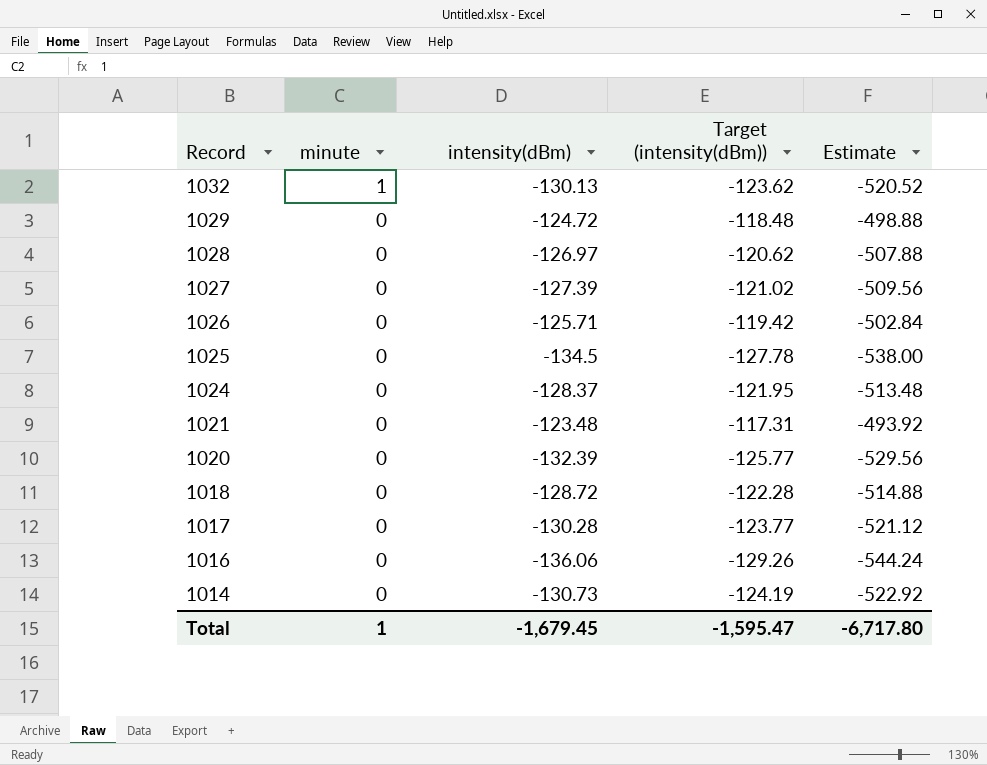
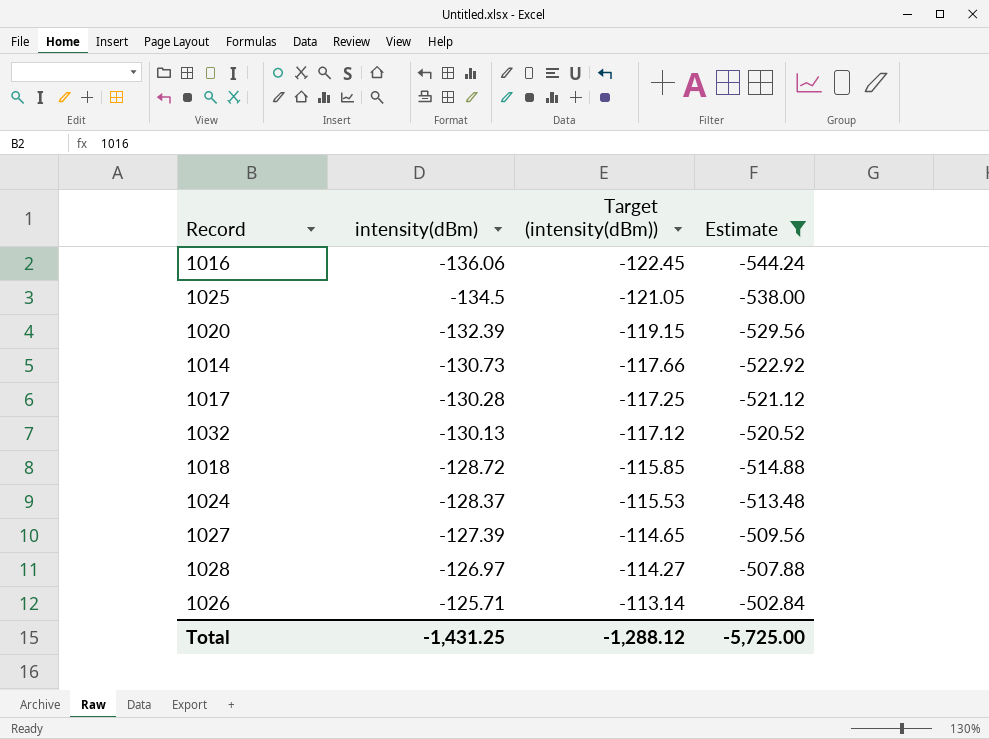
filter: none -> Estimate <= -502.84
row order: Record descending -> intensity(dBm) ascending
column minute | position: 2 -> none
column Target (intensity(dBm)) | formula: [intensity(dBm)] * 0.95 -> [intensity(dBm)] * 0.9
Total | intensity(dBm): -1,679.45 -> -1,431.25
Total | Target (intensity(dBm)): -1,595.47 -> -1,288.12
Total | Estimate: -6,717.80 -> -5,725.00

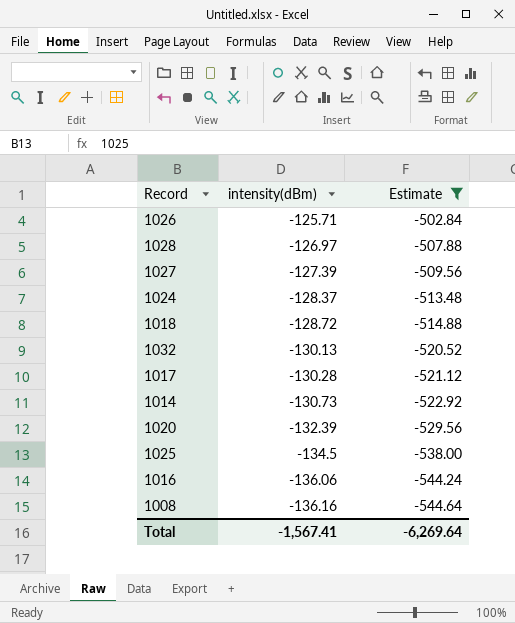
row order: intensity(dBm) ascending -> intensity(dBm) descending
column Target (intensity(dBm)) | formula: [intensity(dBm)] * 0.9 -> none
row 1008: none -> -136.16 | -544.64
Total | intensity(dBm): -1,431.25 -> -1,567.41
Total | Estimate: -5,725.00 -> -6,269.64

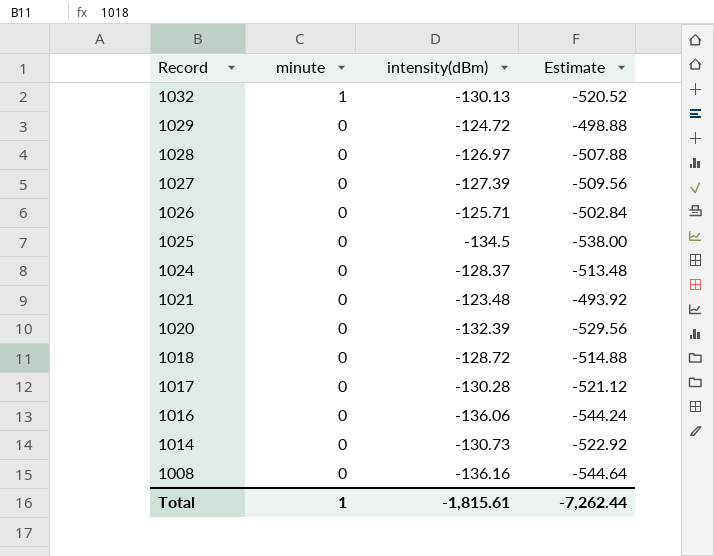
filter: Estimate <= -502.84 -> none
row order: intensity(dBm) descending -> Record descending
column minute | position: none -> 2
Total | intensity(dBm): -1,567.41 -> -1,815.61
Total | Estimate: -6,269.64 -> -7,262.44

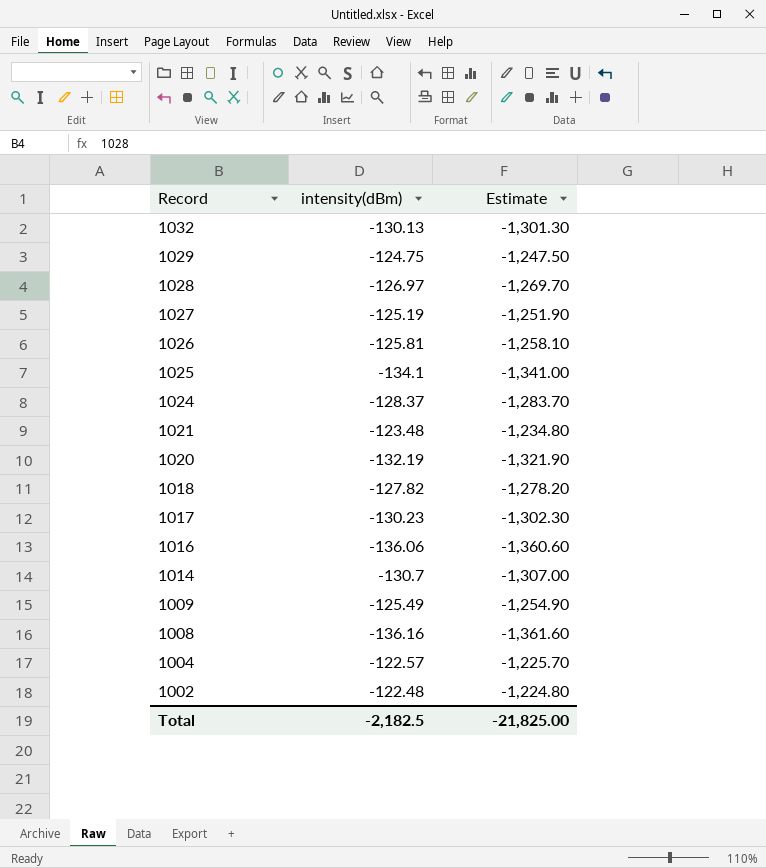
column minute | position: 2 -> none
column Estimate | formula: [intensity(dBm)] * 4 -> [intensity(dBm)] * 10
1029 | intensity(dBm): -124.72 -> -124.75
1027 | intensity(dBm): -127.39 -> -125.19
1026 | intensity(dBm): -125.71 -> -125.81
1025 | intensity(dBm): -134.5 -> -134.1
1020 | intensity(dBm): -132.39 -> -132.19
1018 | intensity(dBm): -128.72 -> -127.82
1017 | intensity(dBm): -130.28 -> -130.23
1014 | intensity(dBm): -130.73 -> -130.7
row 1009: none -> -125.49 | -1,254.90
row 1004: none -> -122.57 | -1,225.70
row 1002: none -> -122.48 | -1,224.80
Total | intensity(dBm): -1,815.61 -> -2,182.5
Total | Estimate: -7,262.44 -> -21,825.00

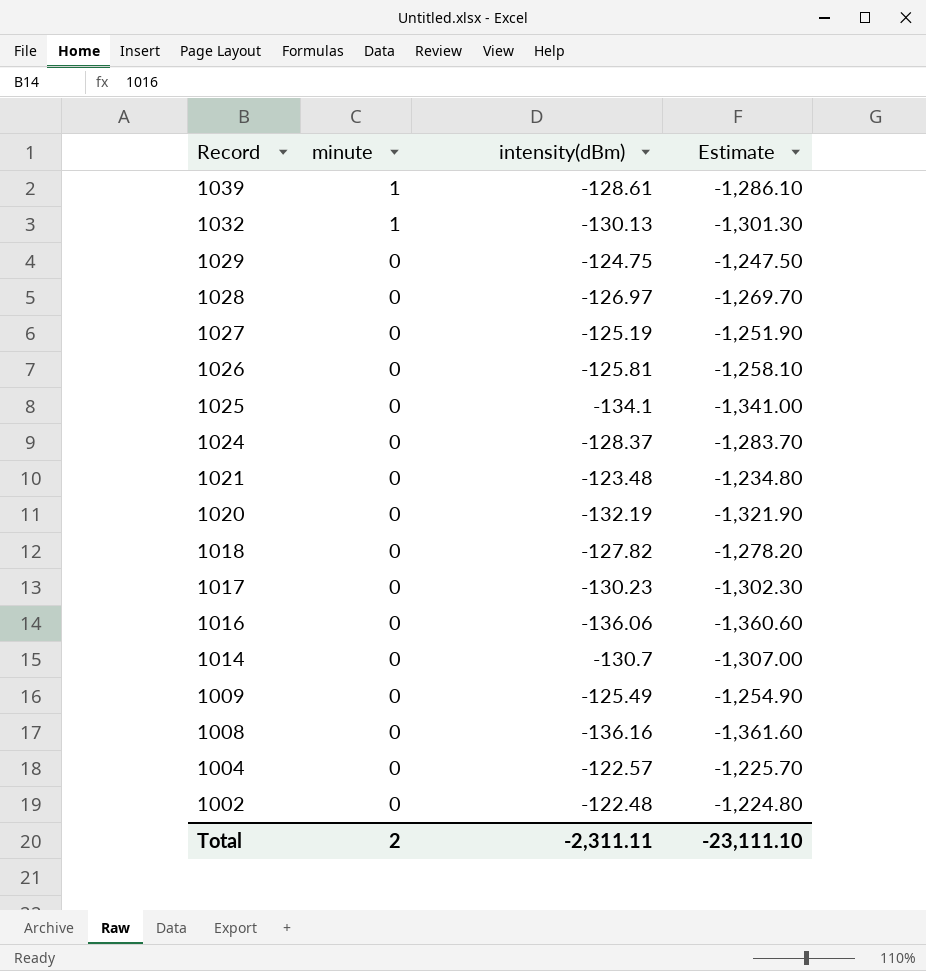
column minute | position: none -> 2
row 1039: none -> 1 | -128.61 | -1,286.10
Total | intensity(dBm): -2,182.5 -> -2,311.11
Total | Estimate: -21,825.00 -> -23,111.10

